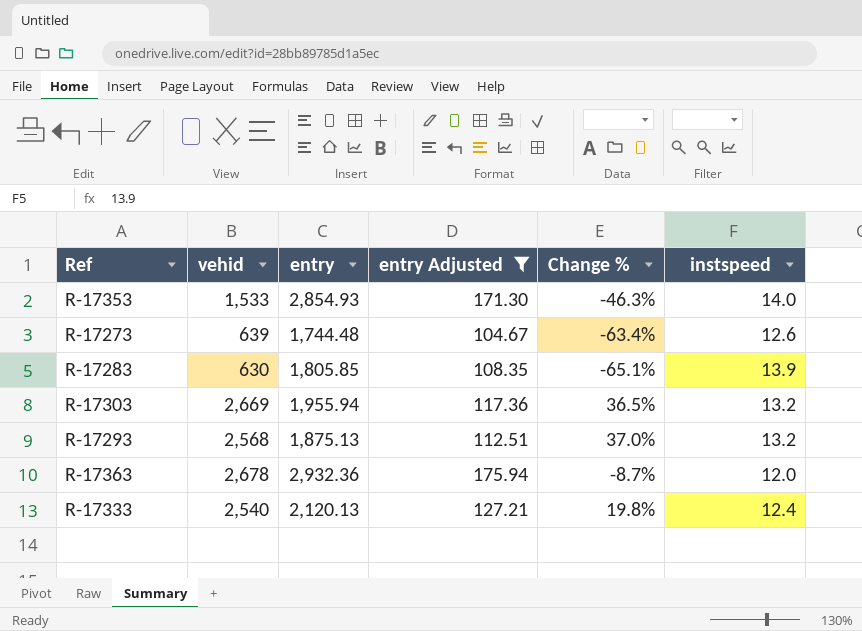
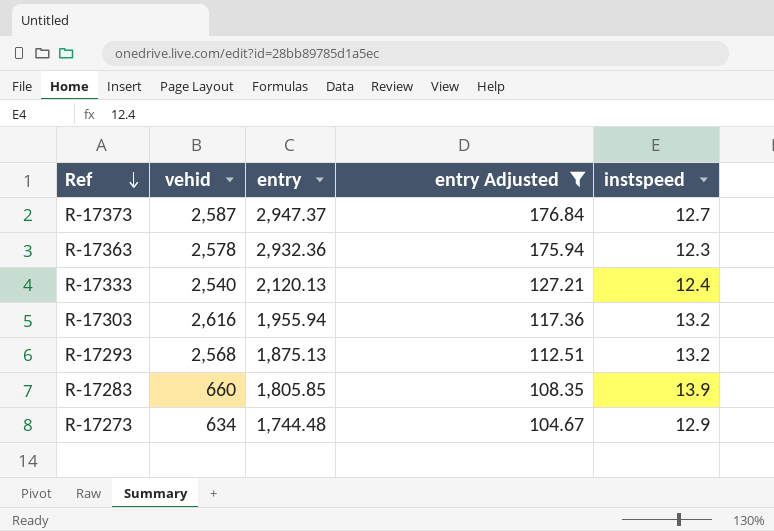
row order: none -> Ref descending
column Change % | formula: ([vehid] - [entry]) / [entry] -> none
row R-17353: 1,533 | 2,854.93 | 171.30 | -46.3% | 14.0 -> none
row R-17373: none -> 2,587 | 2,947.37 | 176.84 | 12.7
R-17363 | vehid: 2,678 -> 2,578
R-17363 | instspeed: 12.0 -> 12.3
R-17303 | vehid: 2,669 -> 2,616
R-17283 | vehid: 630 -> 660
R-17273 | vehid: 639 -> 634
R-17273 | instspeed: 12.6 -> 12.9

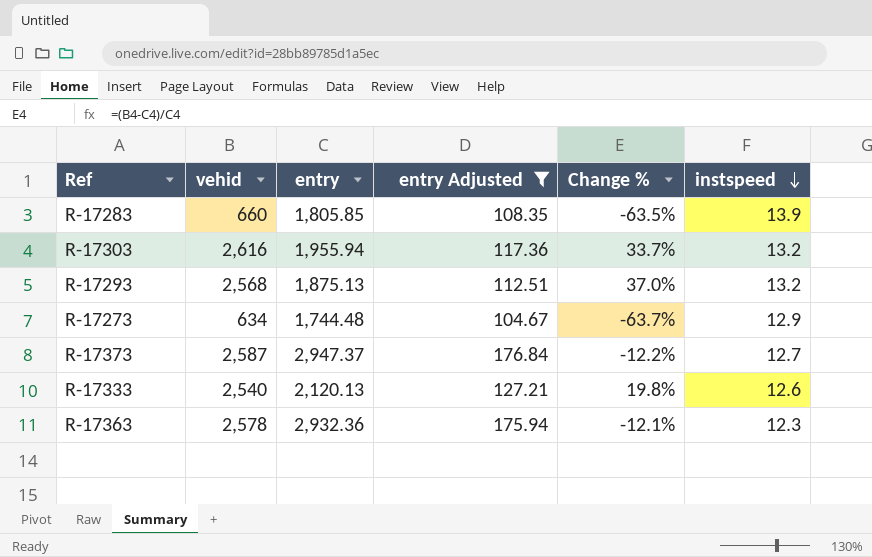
row order: Ref descending -> instspeed descending
column Change % | formula: none -> ([vehid] - [entry]) / [entry]
R-17333 | instspeed: 12.4 -> 12.6

